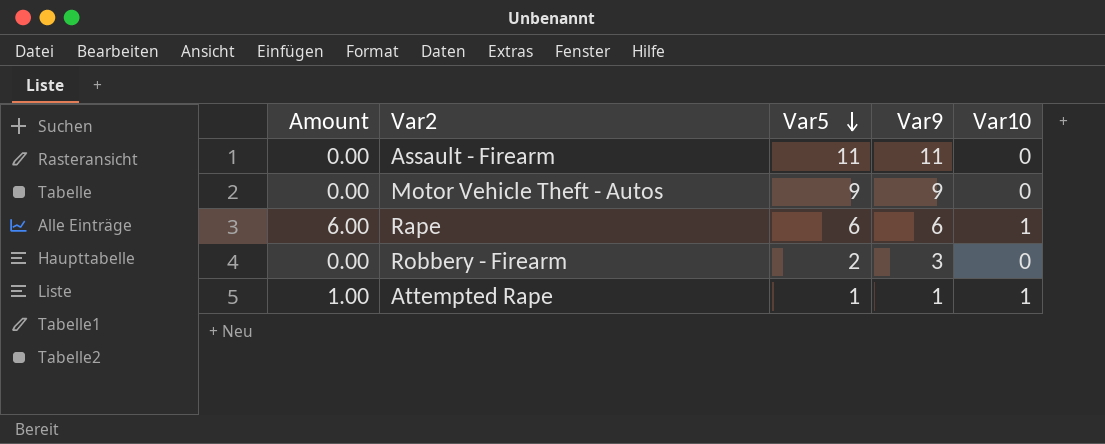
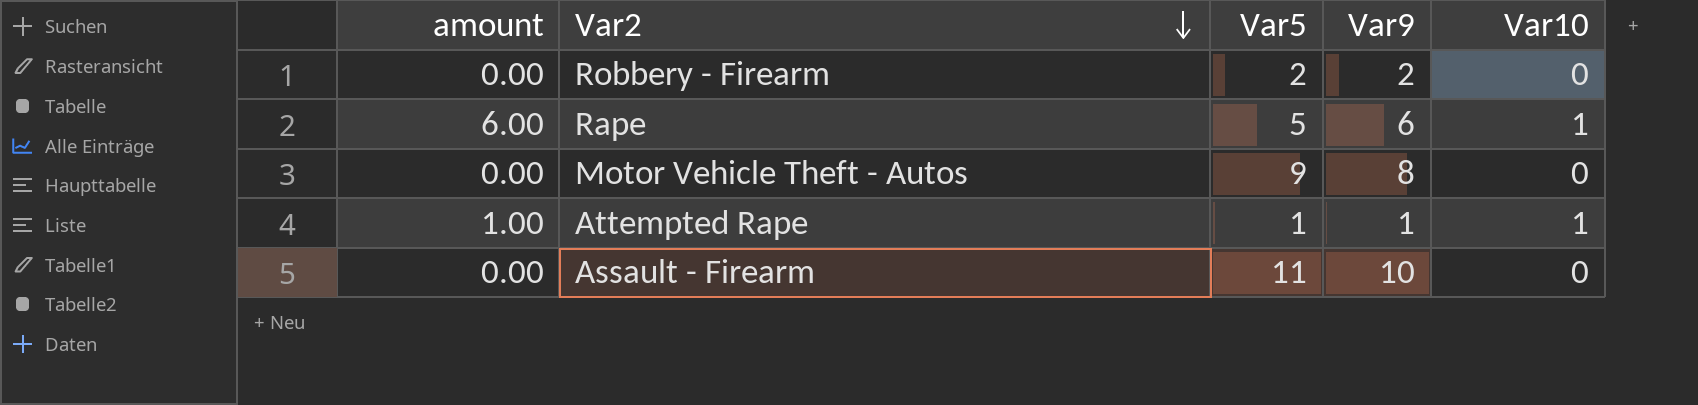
row order: Var5 descending -> Var2 descending
column name: Amount -> amount
Robbery - Firearm | Var9: 3 -> 2
Rape | Var5: 6 -> 5
Motor Vehicle Theft - Autos | Var9: 9 -> 8
Assault - Firearm | Var9: 11 -> 10

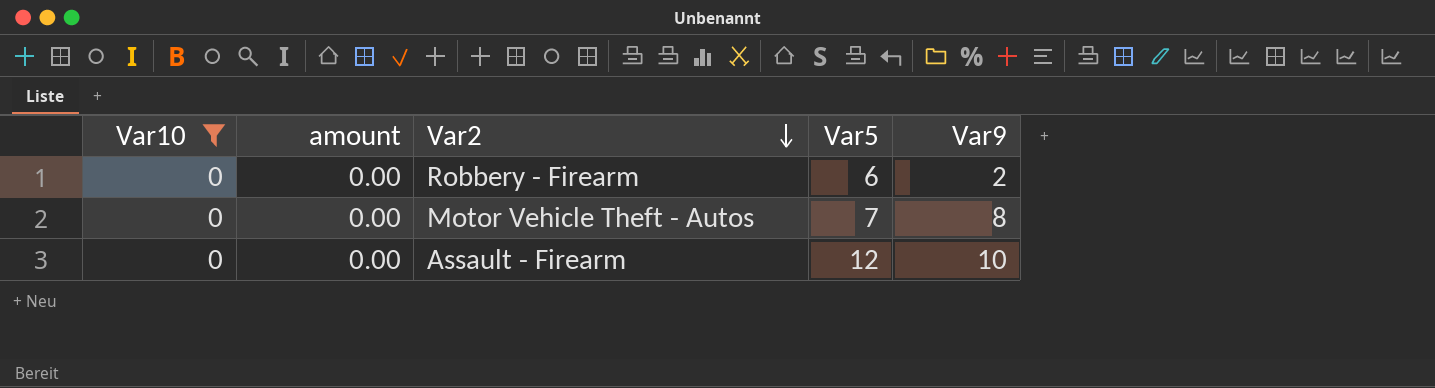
filter: none -> Var10 = 0
column Var10 | position: 5 -> 1
Robbery - Firearm | Var5: 2 -> 6
Motor Vehicle Theft - Autos | Var5: 9 -> 7
Assault - Firearm | Var5: 11 -> 12

